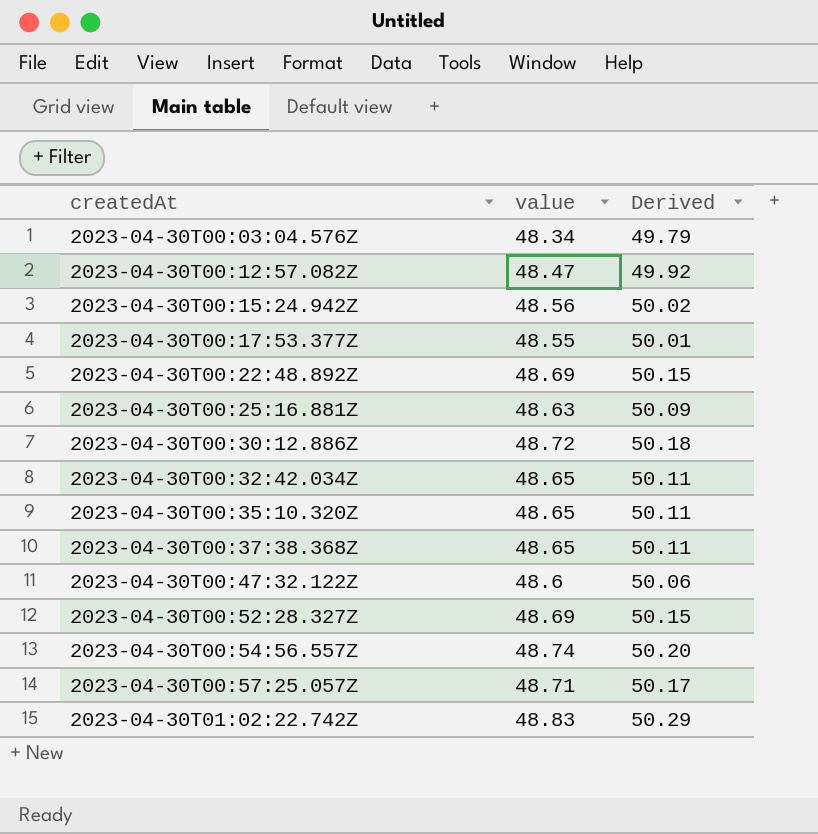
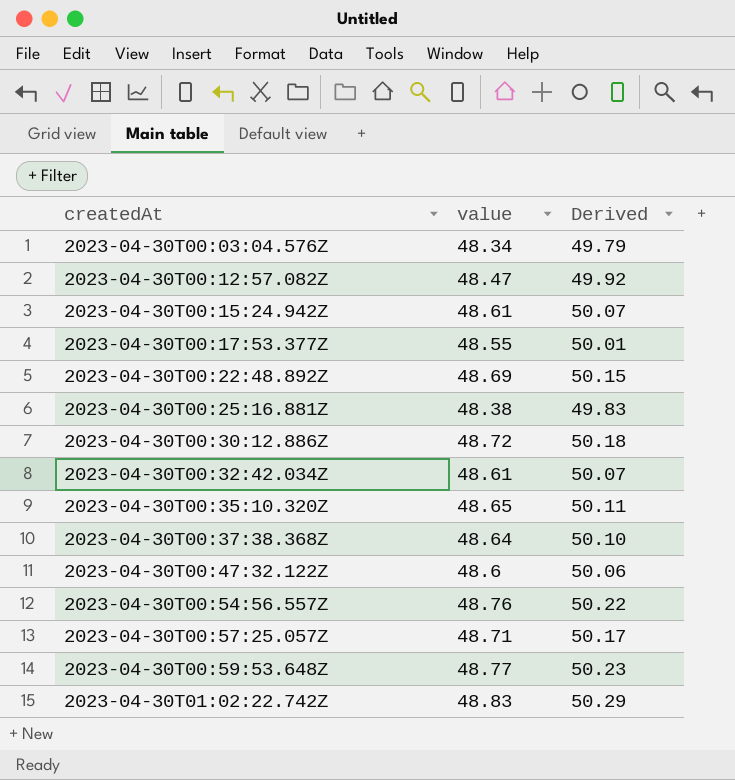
row 2023-04-30T00:52:28.327Z: 48.69 | 50.15 -> none
2023-04-30T00:15:24.942Z | value: 48.56 -> 48.61
2023-04-30T00:15:24.942Z | Derived: 50.02 -> 50.07
2023-04-30T00:25:16.881Z | value: 48.63 -> 48.38
2023-04-30T00:25:16.881Z | Derived: 50.09 -> 49.83
2023-04-30T00:32:42.034Z | value: 48.65 -> 48.61
2023-04-30T00:32:42.034Z | Derived: 50.11 -> 50.07
2023-04-30T00:37:38.368Z | value: 48.65 -> 48.64
2023-04-30T00:37:38.368Z | Derived: 50.11 -> 50.10
2023-04-30T00:54:56.557Z | value: 48.74 -> 48.76
2023-04-30T00:54:56.557Z | Derived: 50.20 -> 50.22
row 2023-04-30T00:59:53.648Z: none -> 48.77 | 50.23

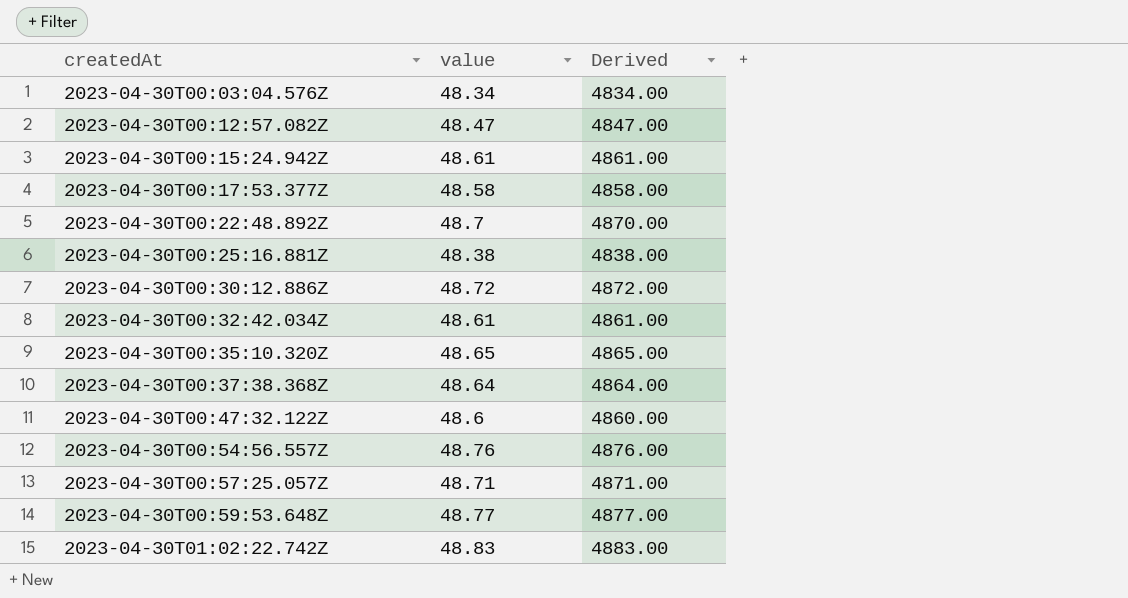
column Derived | formula: [value] * 1.03 -> [value] * 100
2023-04-30T00:17:53.377Z | value: 48.55 -> 48.58
2023-04-30T00:22:48.892Z | value: 48.69 -> 48.7

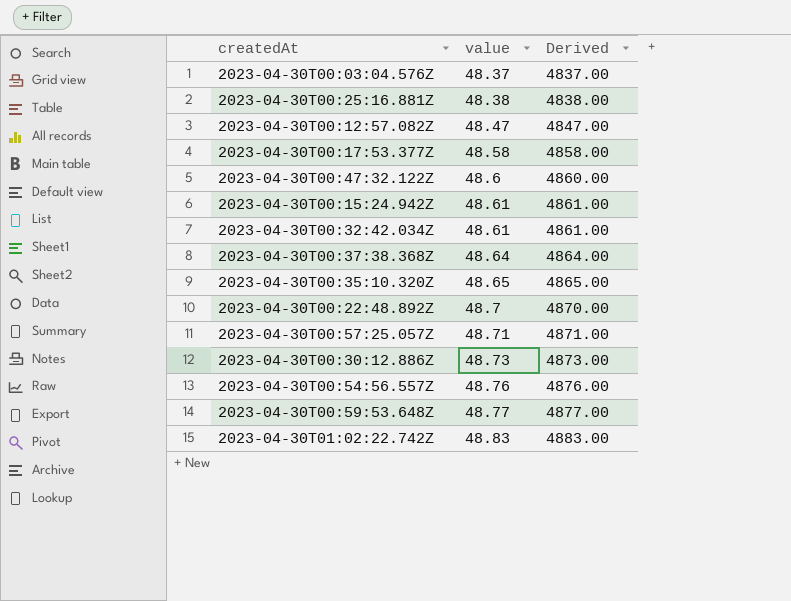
row order: createdAt ascending -> value ascending
2023-04-30T00:03:04.576Z | value: 48.34 -> 48.37
2023-04-30T00:03:04.576Z | Derived: 4834.00 -> 4837.00
2023-04-30T00:30:12.886Z | value: 48.72 -> 48.73
2023-04-30T00:30:12.886Z | Derived: 4872.00 -> 4873.00

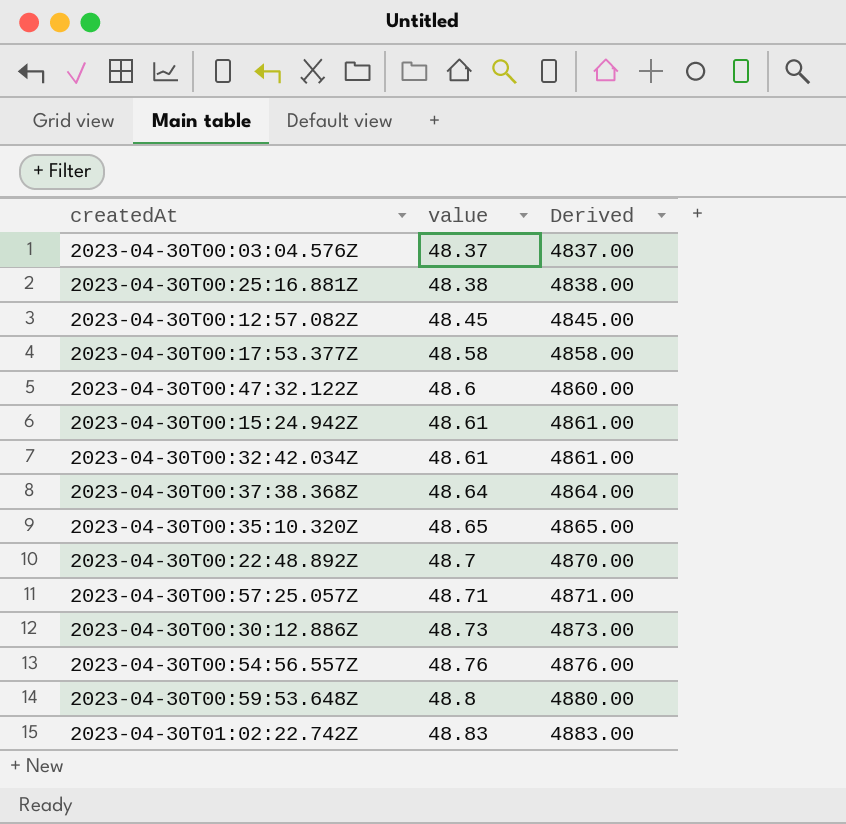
2023-04-30T00:12:57.082Z | value: 48.47 -> 48.45
2023-04-30T00:12:57.082Z | Derived: 4847.00 -> 4845.00
2023-04-30T00:59:53.648Z | value: 48.77 -> 48.8
2023-04-30T00:59:53.648Z | Derived: 4877.00 -> 4880.00

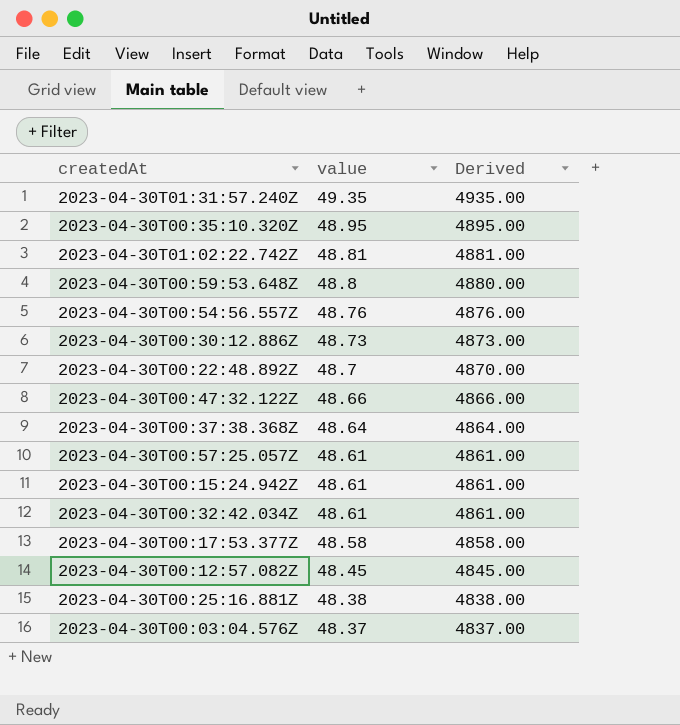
row order: value ascending -> value descending
row 2023-04-30T01:31:57.240Z: none -> 49.35 | 4935.00
2023-04-30T00:35:10.320Z | value: 48.65 -> 48.95
2023-04-30T00:35:10.320Z | Derived: 4865.00 -> 4895.00
2023-04-30T01:02:22.742Z | value: 48.83 -> 48.81
2023-04-30T01:02:22.742Z | Derived: 4883.00 -> 4881.00
2023-04-30T00:47:32.122Z | value: 48.6 -> 48.66
2023-04-30T00:47:32.122Z | Derived: 4860.00 -> 4866.00
2023-04-30T00:57:25.057Z | value: 48.71 -> 48.61
2023-04-30T00:57:25.057Z | Derived: 4871.00 -> 4861.00

